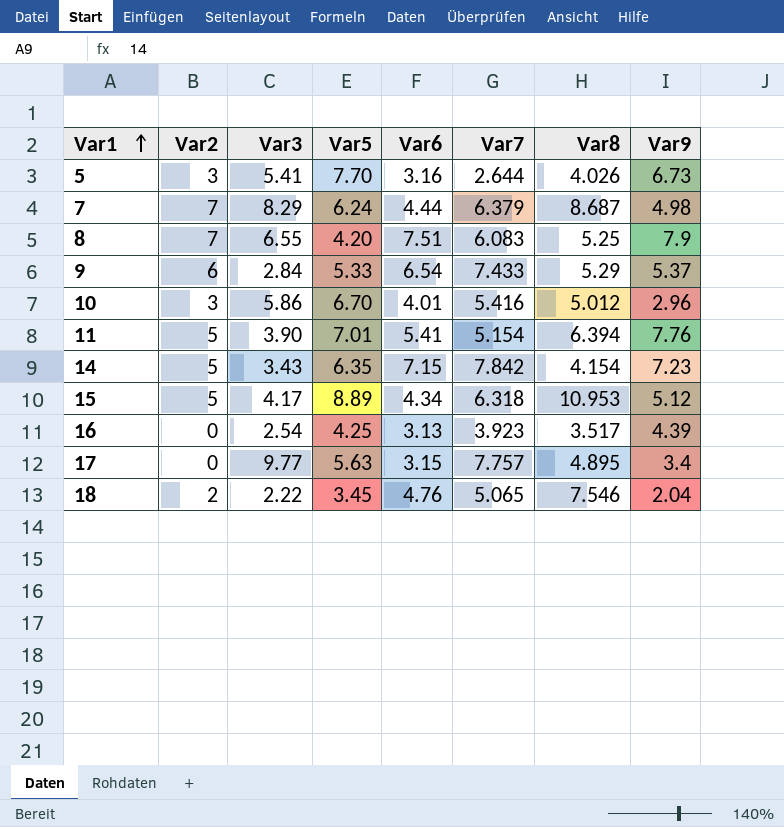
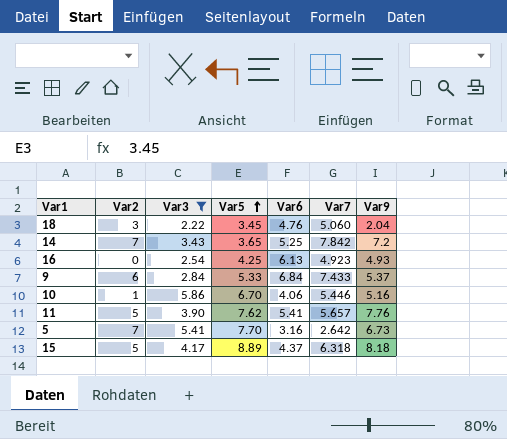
filter: none -> Var3 <= 5.86
row order: Var1 ascending -> Var5 ascending
column Var8 | position: 7 -> none
18 | Var2: 2 -> 3
18 | Var7: 5.065 -> 5.060
14 | Var2: 5 -> 7
14 | Var5: 6.35 -> 3.65
14 | Var6: 7.15 -> 5.25
14 | Var9: 7.23 -> 7.2
16 | Var6: 3.13 -> 6.13
16 | Var7: 3.923 -> 4.923
16 | Var9: 4.39 -> 4.93
9 | Var6: 6.54 -> 6.84
10 | Var2: 3 -> 1
10 | Var6: 4.01 -> 4.06
10 | Var7: 5.416 -> 5.446
10 | Var9: 2.96 -> 5.16
11 | Var5: 7.01 -> 7.62
11 | Var7: 5.154 -> 5.657
5 | Var2: 3 -> 7
5 | Var7: 2.644 -> 2.642
15 | Var6: 4.34 -> 4.37
15 | Var9: 5.12 -> 8.18

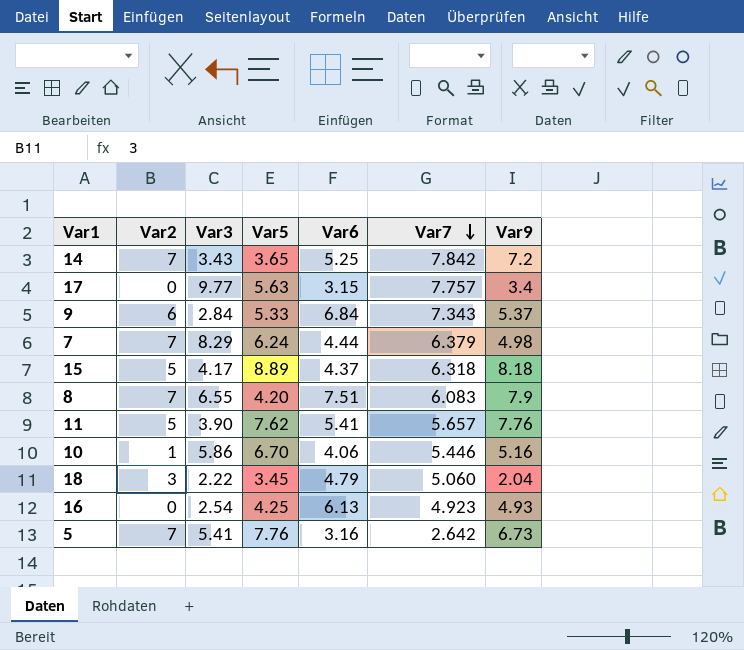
filter: Var3 <= 5.86 -> none
row order: Var5 ascending -> Var7 descending
9 | Var7: 7.433 -> 7.343
18 | Var6: 4.76 -> 4.79
5 | Var5: 7.70 -> 7.76

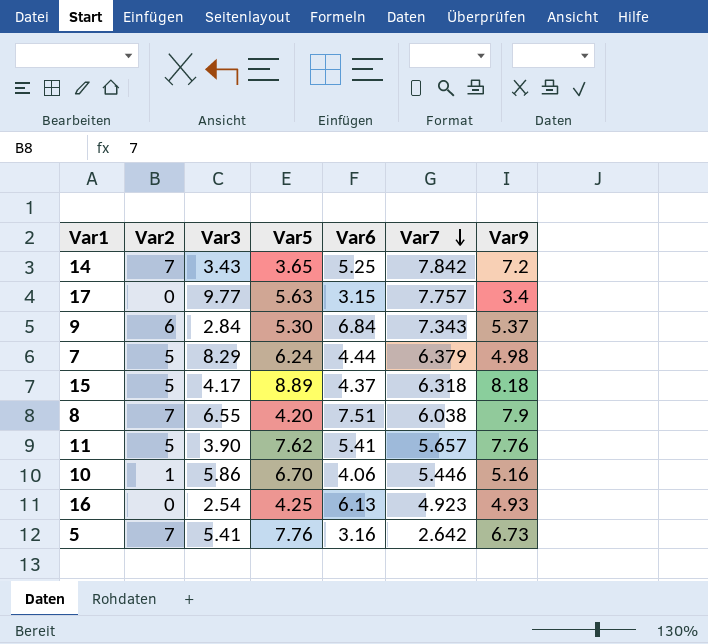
row 18: 3 | 2.22 | 3.45 | 4.79 | 5.060 | 2.04 -> none
9 | Var5: 5.33 -> 5.30
7 | Var2: 7 -> 5
8 | Var7: 6.083 -> 6.038

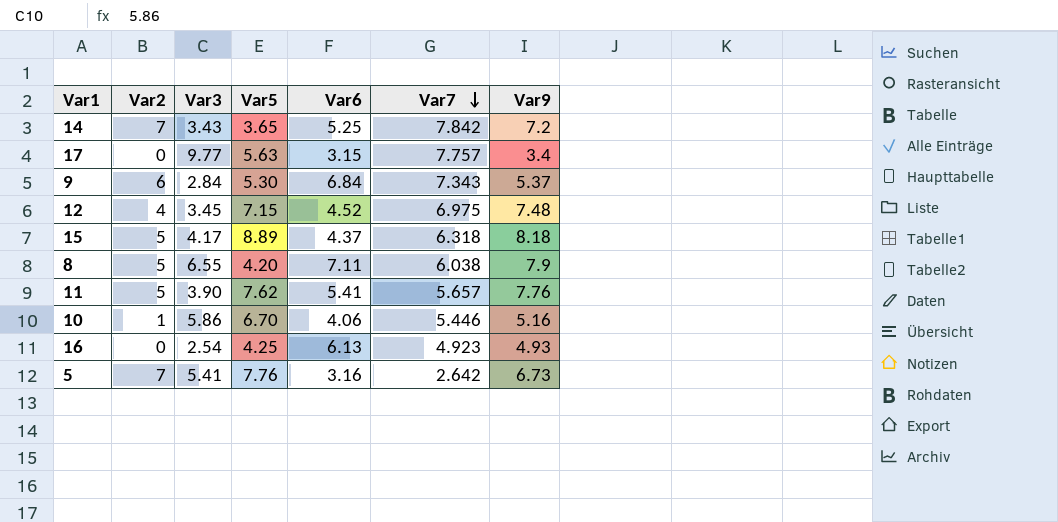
row 7: 5 | 8.29 | 6.24 | 4.44 | 6.379 | 4.98 -> none
row 12: none -> 4 | 3.45 | 7.15 | 4.52 | 6.975 | 7.48
8 | Var2: 7 -> 5
8 | Var6: 7.51 -> 7.11

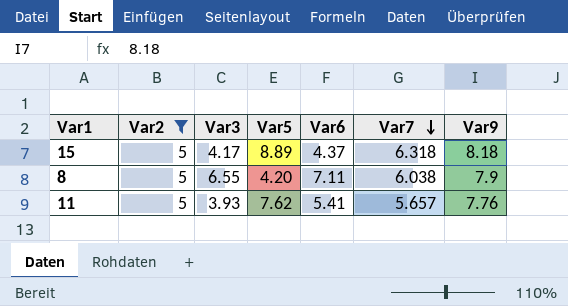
filter: none -> Var2 = 5
11 | Var3: 3.90 -> 3.93

